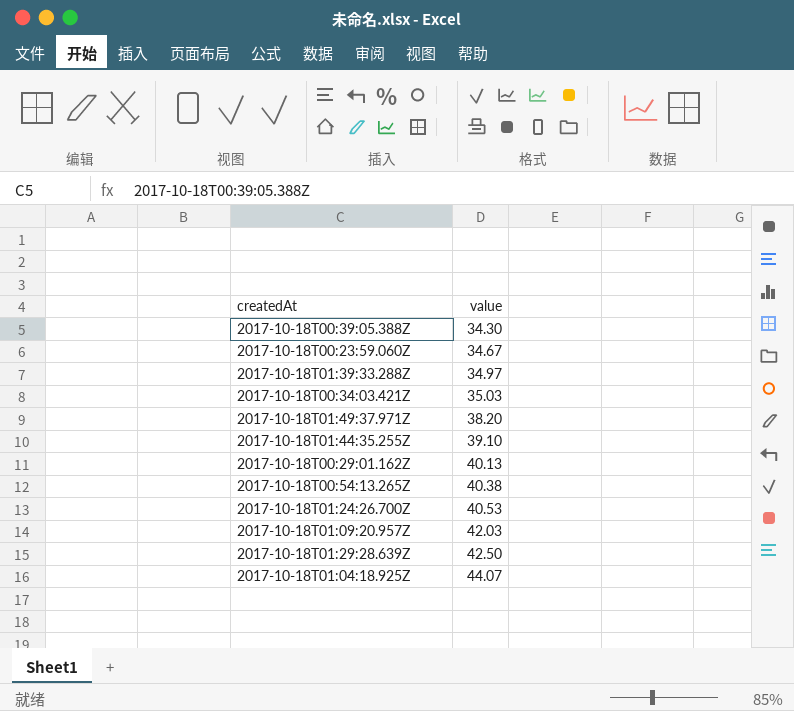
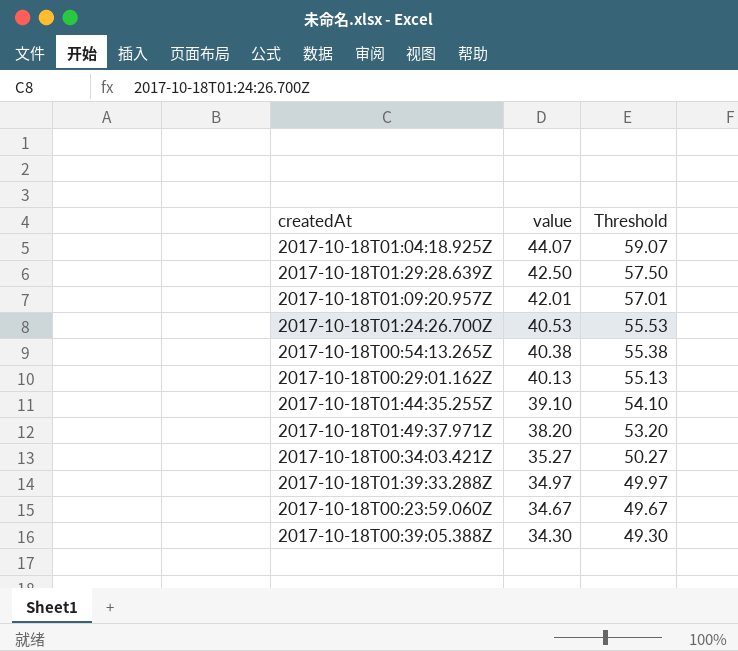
row order: value ascending -> value descending
column Threshold | formula: none -> [value] + 15
2017-10-18T01:09:20.957Z | value: 42.03 -> 42.01
2017-10-18T00:34:03.421Z | value: 35.03 -> 35.27

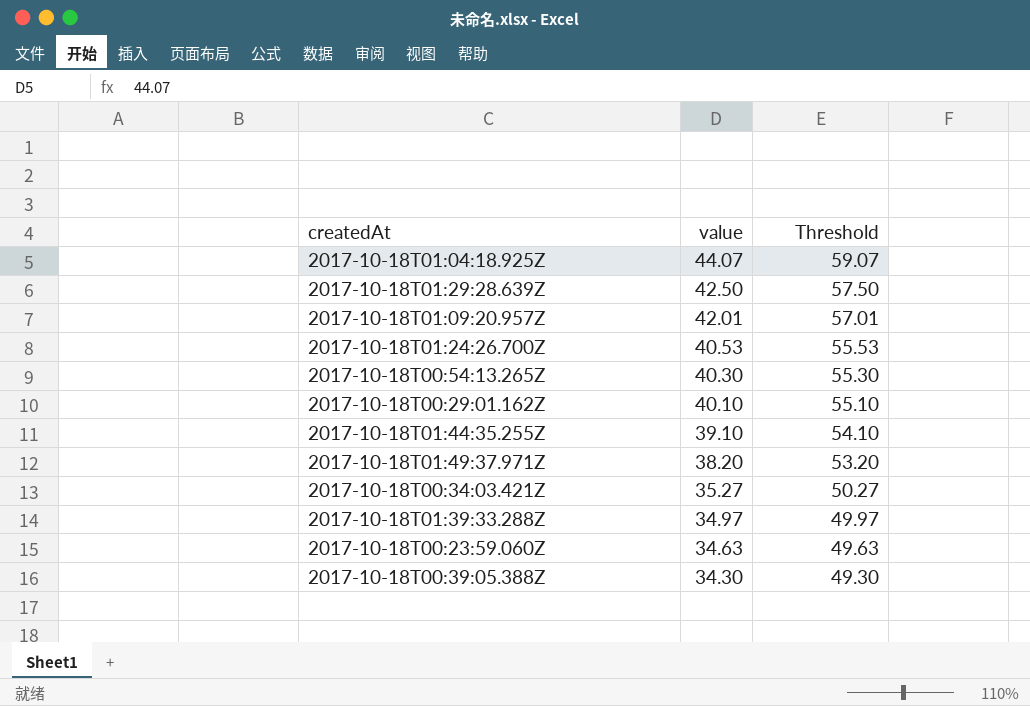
2017-10-18T00:54:13.265Z | value: 40.38 -> 40.30
2017-10-18T00:54:13.265Z | Threshold: 55.38 -> 55.30
2017-10-18T00:29:01.162Z | value: 40.13 -> 40.10
2017-10-18T00:29:01.162Z | Threshold: 55.13 -> 55.10
2017-10-18T00:23:59.060Z | value: 34.67 -> 34.63
2017-10-18T00:23:59.060Z | Threshold: 49.67 -> 49.63

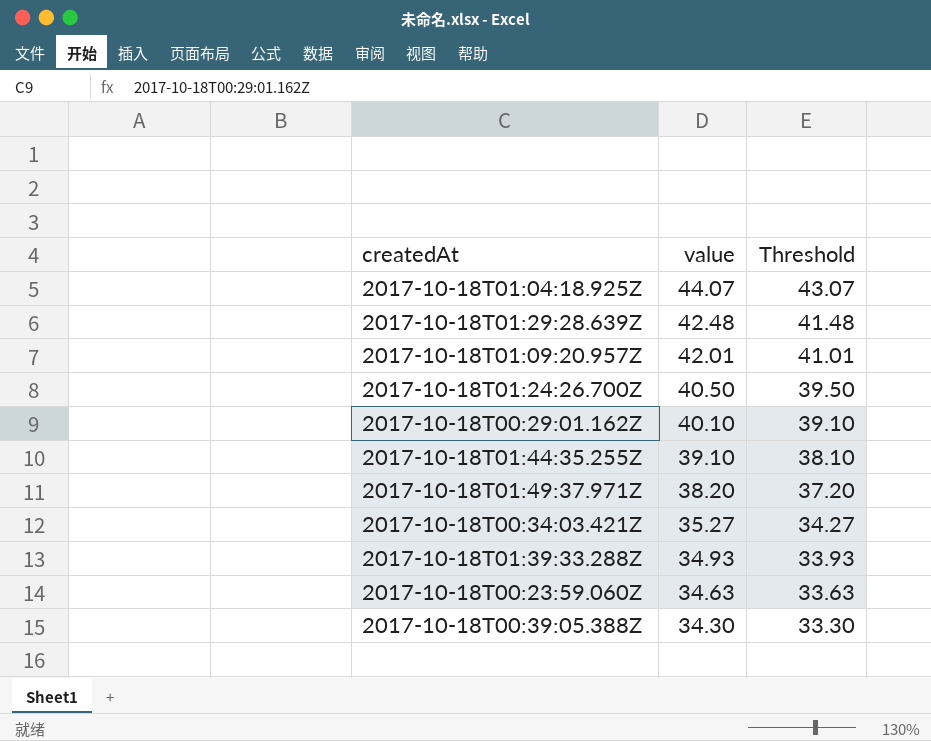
column Threshold | formula: [value] + 15 -> [value] - 1
row 2017-10-18T00:54:13.265Z: 40.30 | 55.30 -> none
2017-10-18T01:29:28.639Z | value: 42.50 -> 42.48
2017-10-18T01:24:26.700Z | value: 40.53 -> 40.50
2017-10-18T01:39:33.288Z | value: 34.97 -> 34.93

